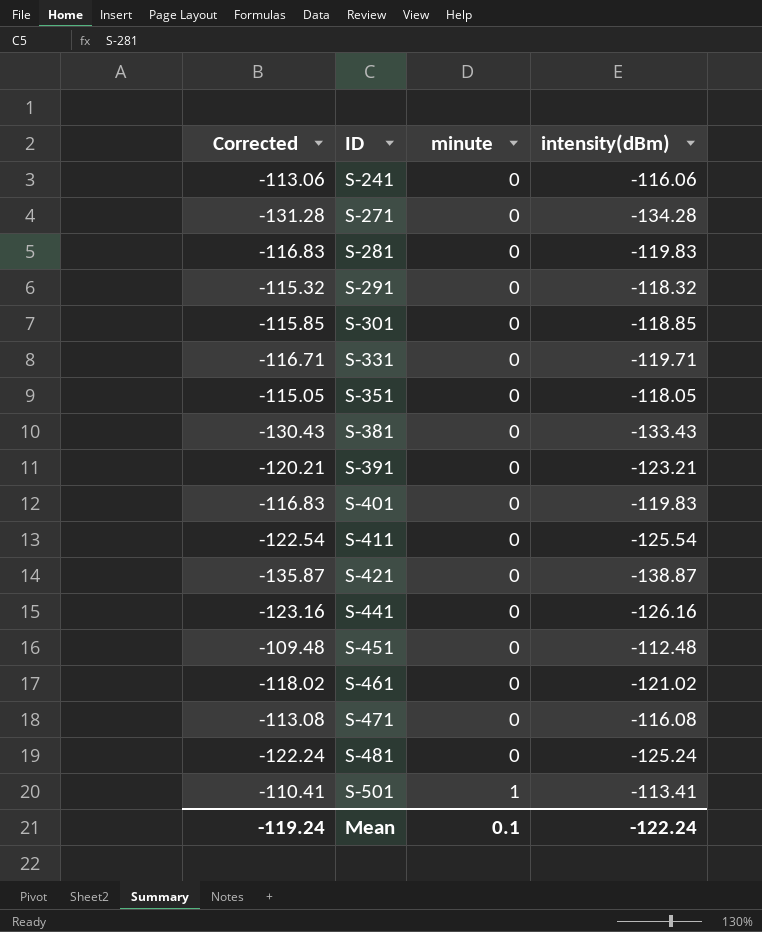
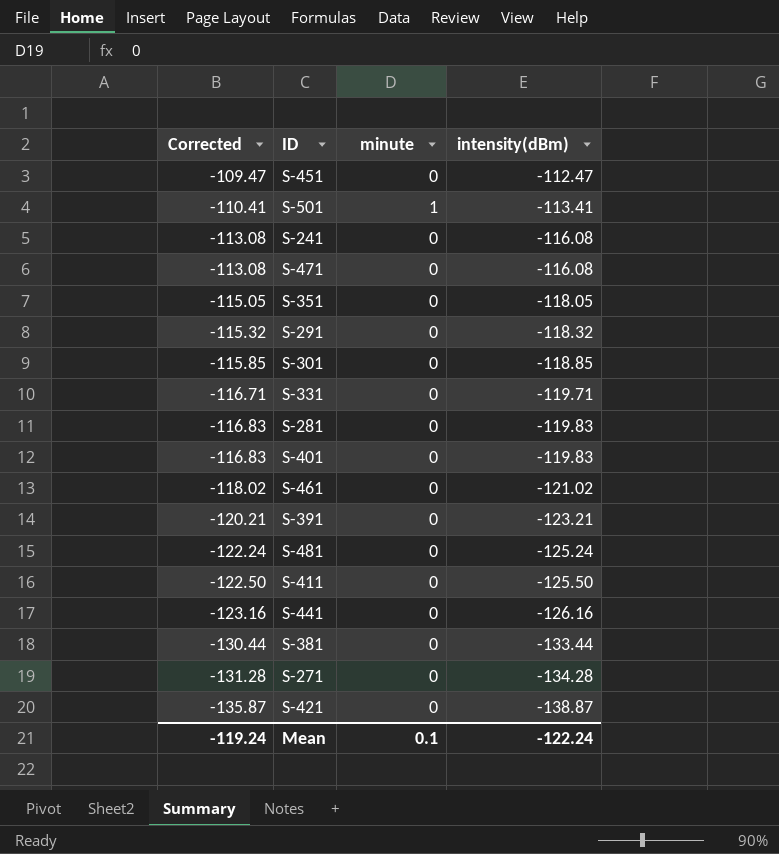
row order: ID ascending -> Corrected descending
S-451 | Corrected: -109.48 -> -109.47
S-451 | intensity(dBm): -112.48 -> -112.47
S-241 | Corrected: -113.06 -> -113.08
S-241 | intensity(dBm): -116.06 -> -116.08
S-411 | Corrected: -122.54 -> -122.50
S-411 | intensity(dBm): -125.54 -> -125.50
S-381 | Corrected: -130.43 -> -130.44
S-381 | intensity(dBm): -133.43 -> -133.44

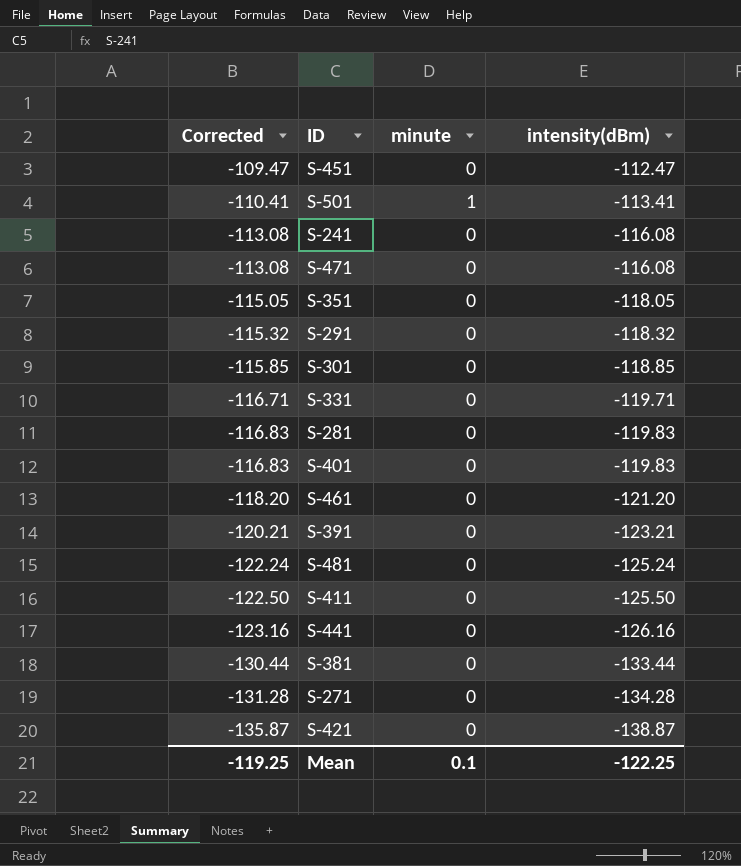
S-461 | Corrected: -118.02 -> -118.20
S-461 | intensity(dBm): -121.02 -> -121.20
Mean | Corrected: -119.24 -> -119.25
Mean | intensity(dBm): -122.24 -> -122.25

